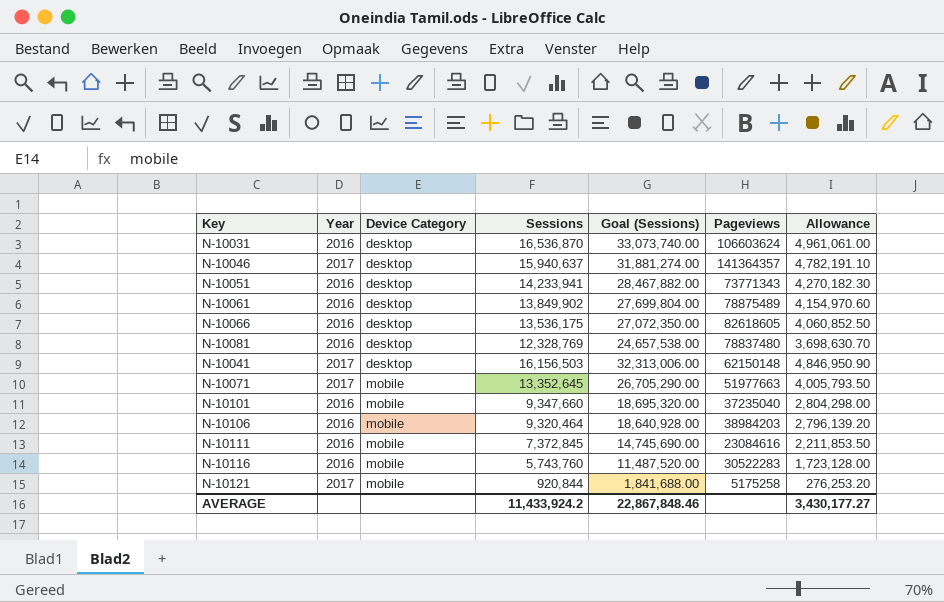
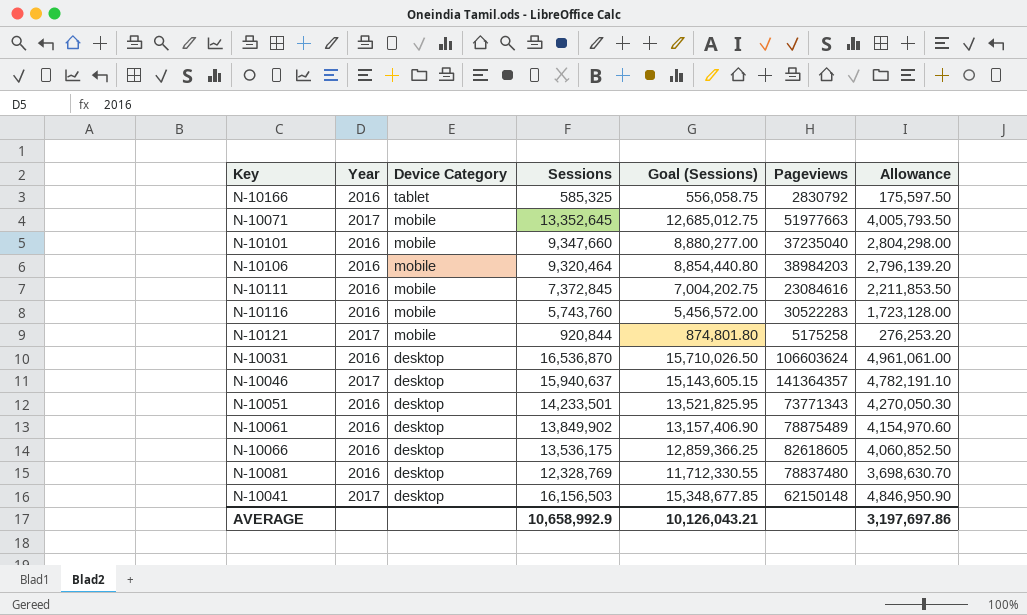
row order: Device Category ascending -> Device Category descending
column Goal (Sessions) | formula: [Sessions] * 2 -> [Sessions] * 0.95
row N-10166: none -> 2016 | tablet | 585,325 | 556,058.75 | 2830792 | 175,597.50
N-10051 | Sessions: 14,233,941 -> 14,233,501
N-10051 | Allowance: 4,270,182.30 -> 4,270,050.30
AVERAGE | Sessions: 11,433,924.2 -> 10,658,992.9
AVERAGE | Goal (Sessions): 22,867,848.46 -> 10,126,043.21
AVERAGE | Allowance: 3,430,177.27 -> 3,197,697.86

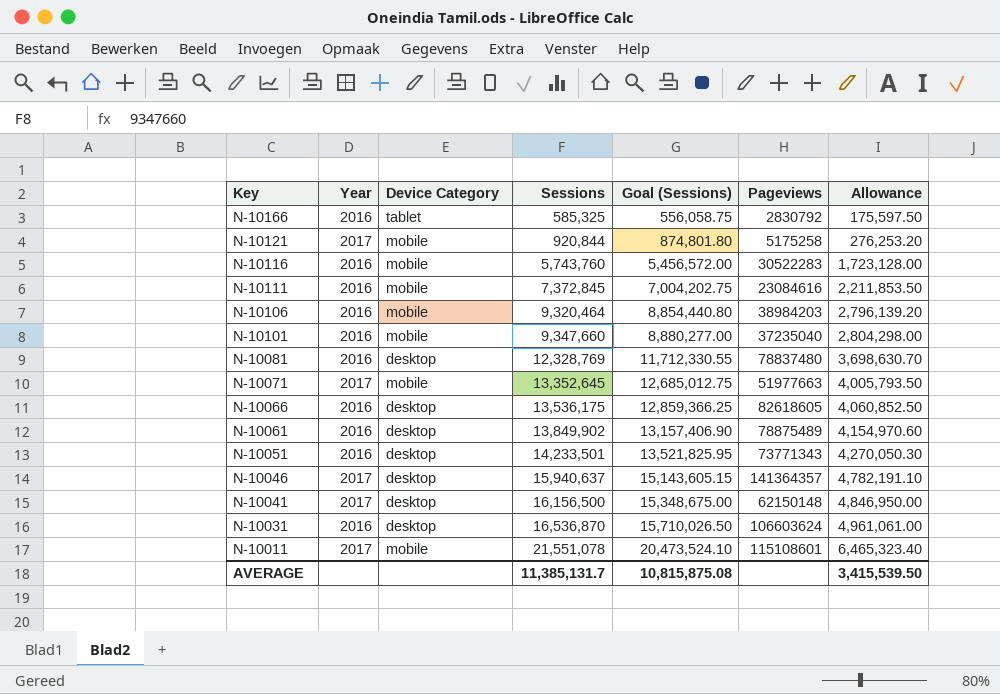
row order: Device Category descending -> Key descending
N-10041 | Sessions: 16,156,503 -> 16,156,500
N-10041 | Goal (Sessions): 15,348,677.85 -> 15,348,675.00
N-10041 | Allowance: 4,846,950.90 -> 4,846,950.00
row N-10011: none -> 2017 | mobile | 21,551,078 | 20,473,524.10 | 115108601 | 6,465,323.40
AVERAGE | Sessions: 10,658,992.9 -> 11,385,131.7
AVERAGE | Goal (Sessions): 10,126,043.21 -> 10,815,875.08
AVERAGE | Allowance: 3,197,697.86 -> 3,415,539.50

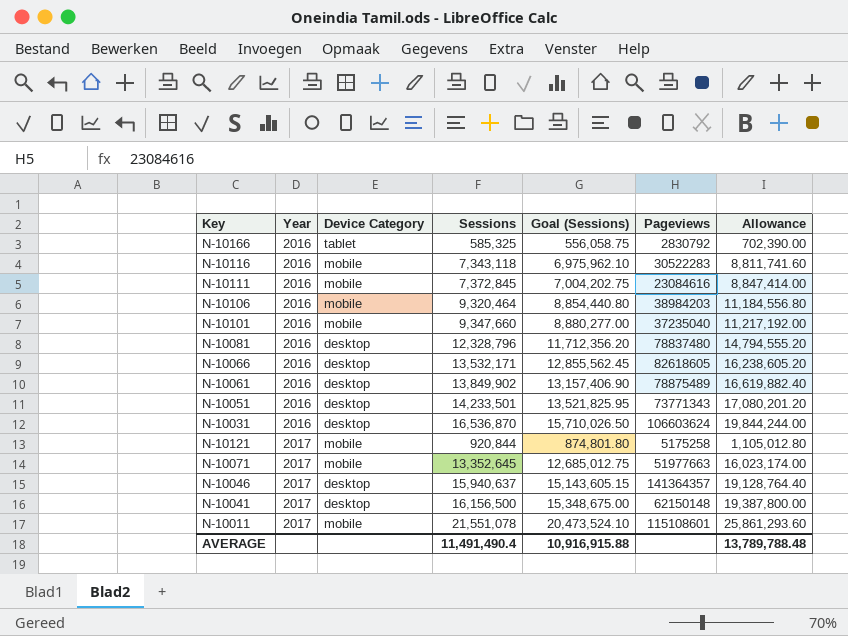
row order: Key descending -> Year ascending
column Allowance | formula: [Sessions] * 0.3 -> [Sessions] * 1.2
N-10116 | Sessions: 5,743,760 -> 7,343,118
N-10116 | Goal (Sessions): 5,456,572.00 -> 6,975,962.10
N-10081 | Sessions: 12,328,769 -> 12,328,796
N-10081 | Goal (Sessions): 11,712,330.55 -> 11,712,356.20
N-10066 | Sessions: 13,536,175 -> 13,532,171
N-10066 | Goal (Sessions): 12,859,366.25 -> 12,855,562.45
AVERAGE | Sessions: 11,385,131.7 -> 11,491,490.4
AVERAGE | Goal (Sessions): 10,815,875.08 -> 10,916,915.88
AVERAGE | Allowance: 3,415,539.50 -> 13,789,788.48

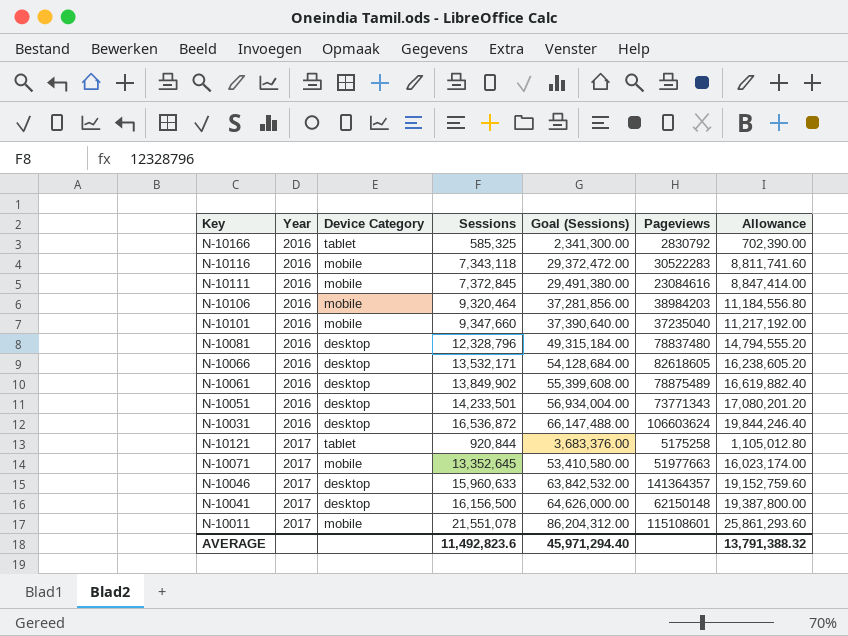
column Goal (Sessions) | formula: [Sessions] * 0.95 -> [Sessions] * 4
N-10031 | Sessions: 16,536,870 -> 16,536,872
N-10031 | Allowance: 19,844,244.00 -> 19,844,246.40
N-10121 | Device Category: mobile -> tablet
N-10046 | Sessions: 15,940,637 -> 15,960,633
N-10046 | Allowance: 19,128,764.40 -> 19,152,759.60
AVERAGE | Sessions: 11,491,490.4 -> 11,492,823.6
AVERAGE | Goal (Sessions): 10,916,915.88 -> 45,971,294.40
AVERAGE | Allowance: 13,789,788.48 -> 13,791,388.32

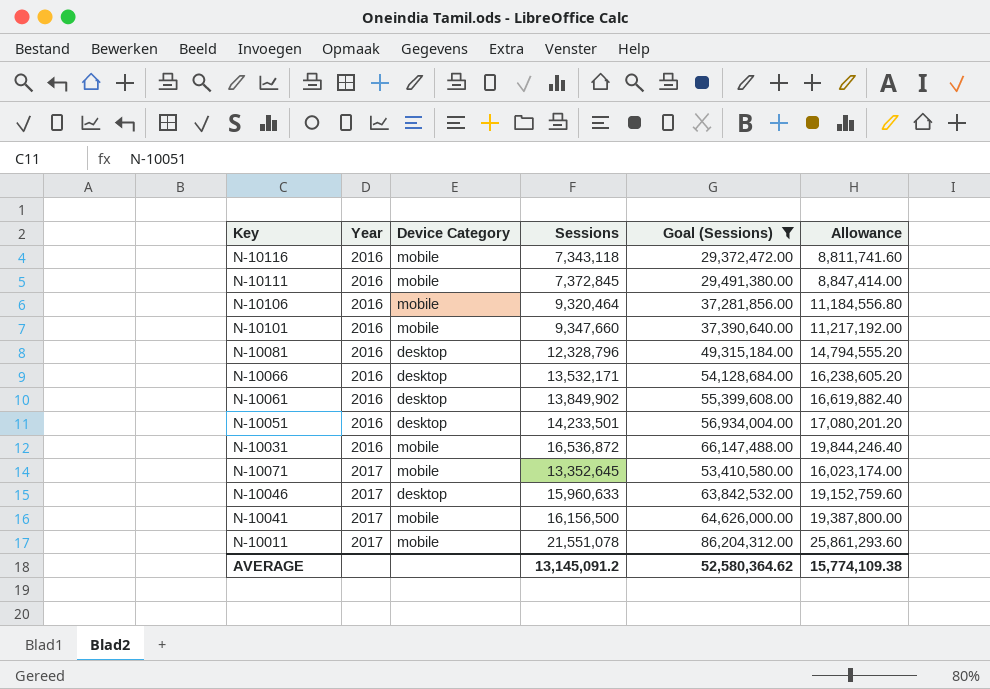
filter: none -> Goal (Sessions) >= 29,372,472.00
column Pageviews | position: 6 -> none
N-10031 | Device Category: desktop -> mobile
N-10041 | Device Category: desktop -> mobile
AVERAGE | Sessions: 11,492,823.6 -> 13,145,091.2
AVERAGE | Goal (Sessions): 45,971,294.40 -> 52,580,364.62
AVERAGE | Allowance: 13,791,388.32 -> 15,774,109.38

